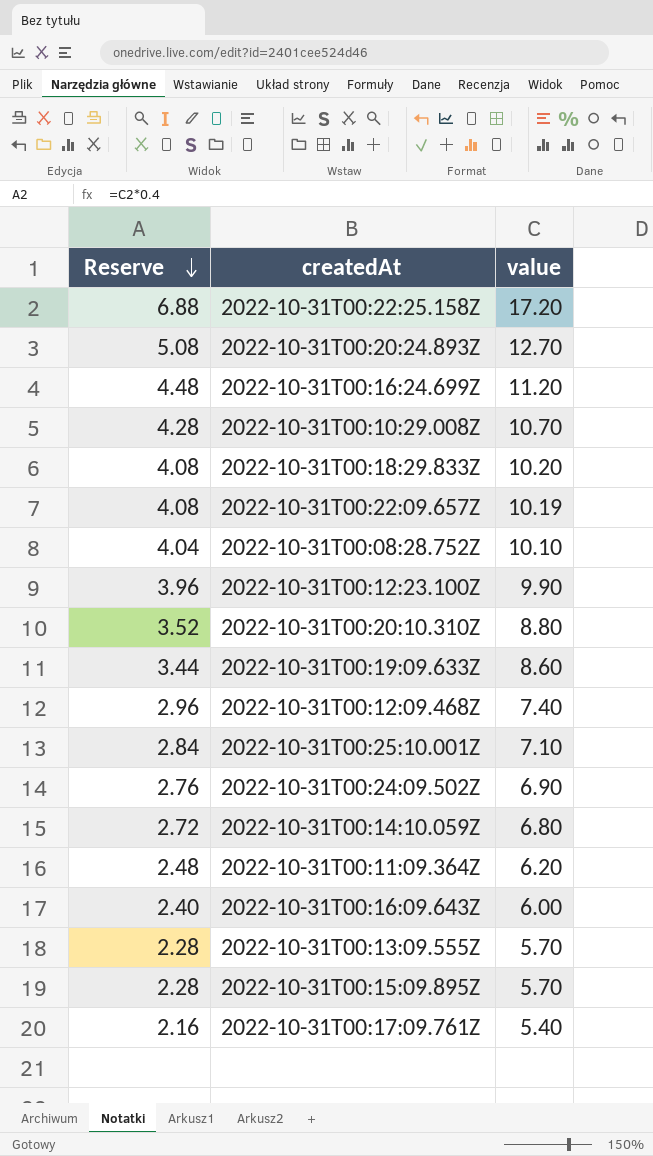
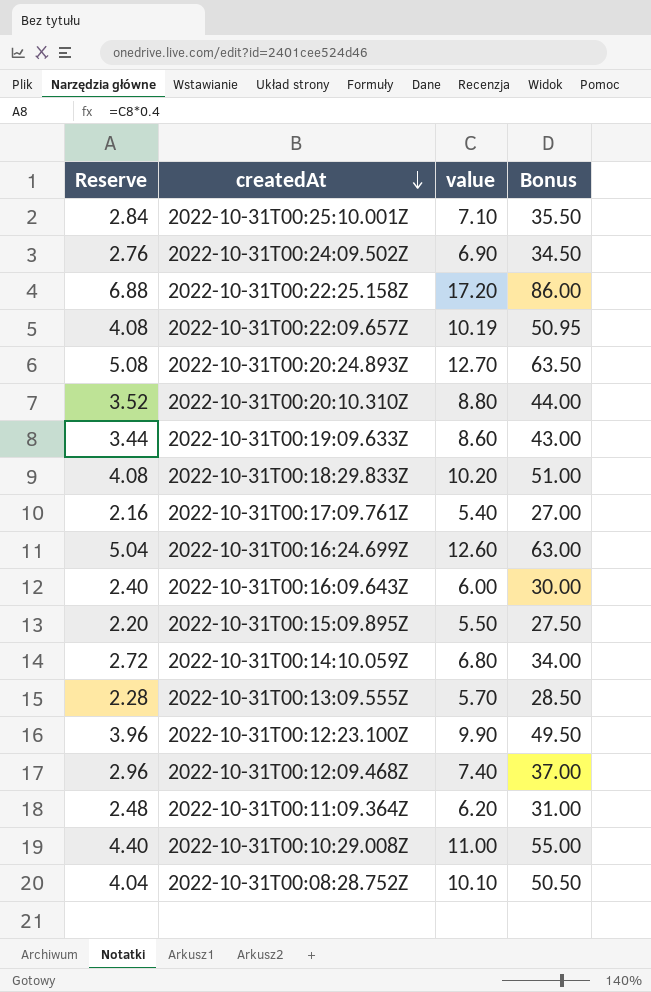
row order: Reserve descending -> createdAt descending
column Bonus | formula: none -> [value] * 5
2022-10-31T00:16:24.699Z | Reserve: 4.48 -> 5.04
2022-10-31T00:16:24.699Z | value: 11.20 -> 12.60
2022-10-31T00:15:09.895Z | Reserve: 2.28 -> 2.20
2022-10-31T00:15:09.895Z | value: 5.70 -> 5.50
2022-10-31T00:10:29.008Z | Reserve: 4.28 -> 4.40
2022-10-31T00:10:29.008Z | value: 10.70 -> 11.00

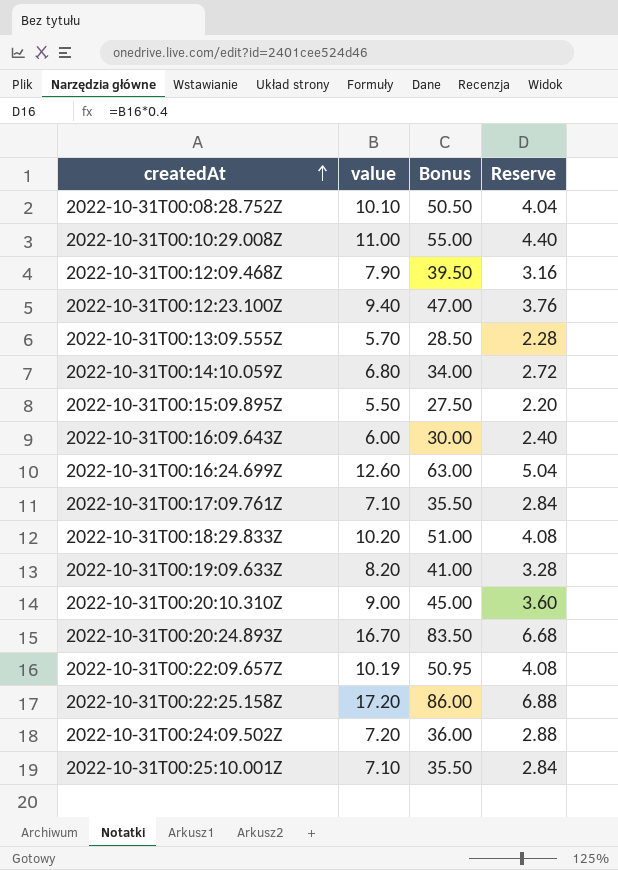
row order: createdAt descending -> createdAt ascending
column Reserve | position: 1 -> 4
row 2022-10-31T00:11:09.364Z: 2.48 | 6.20 | 31.00 -> none
2022-10-31T00:12:09.468Z | value: 7.40 -> 7.90
2022-10-31T00:12:09.468Z | Bonus: 37.00 -> 39.50
2022-10-31T00:12:09.468Z | Reserve: 2.96 -> 3.16
2022-10-31T00:12:23.100Z | value: 9.90 -> 9.40
2022-10-31T00:12:23.100Z | Bonus: 49.50 -> 47.00
2022-10-31T00:12:23.100Z | Reserve: 3.96 -> 3.76
2022-10-31T00:17:09.761Z | value: 5.40 -> 7.10
2022-10-31T00:17:09.761Z | Bonus: 27.00 -> 35.50
2022-10-31T00:17:09.761Z | Reserve: 2.16 -> 2.84
2022-10-31T00:19:09.633Z | value: 8.60 -> 8.20
2022-10-31T00:19:09.633Z | Bonus: 43.00 -> 41.00
2022-10-31T00:19:09.633Z | Reserve: 3.44 -> 3.28
2022-10-31T00:20:10.310Z | value: 8.80 -> 9.00
2022-10-31T00:20:10.310Z | Bonus: 44.00 -> 45.00
2022-10-31T00:20:10.310Z | Reserve: 3.52 -> 3.60
2022-10-31T00:20:24.893Z | value: 12.70 -> 16.70
2022-10-31T00:20:24.893Z | Bonus: 63.50 -> 83.50
2022-10-31T00:20:24.893Z | Reserve: 5.08 -> 6.68
2022-10-31T00:24:09.502Z | value: 6.90 -> 7.20
2022-10-31T00:24:09.502Z | Bonus: 34.50 -> 36.00
2022-10-31T00:24:09.502Z | Reserve: 2.76 -> 2.88

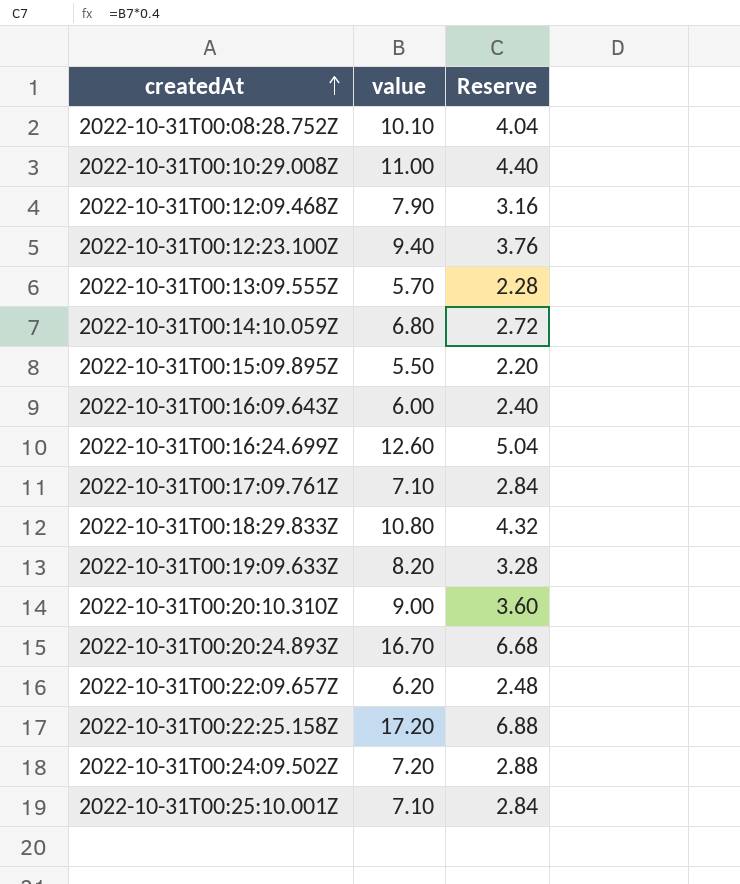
column Bonus | formula: [value] * 5 -> none
2022-10-31T00:18:29.833Z | value: 10.20 -> 10.80
2022-10-31T00:18:29.833Z | Reserve: 4.08 -> 4.32
2022-10-31T00:22:09.657Z | value: 10.19 -> 6.20
2022-10-31T00:22:09.657Z | Reserve: 4.08 -> 2.48

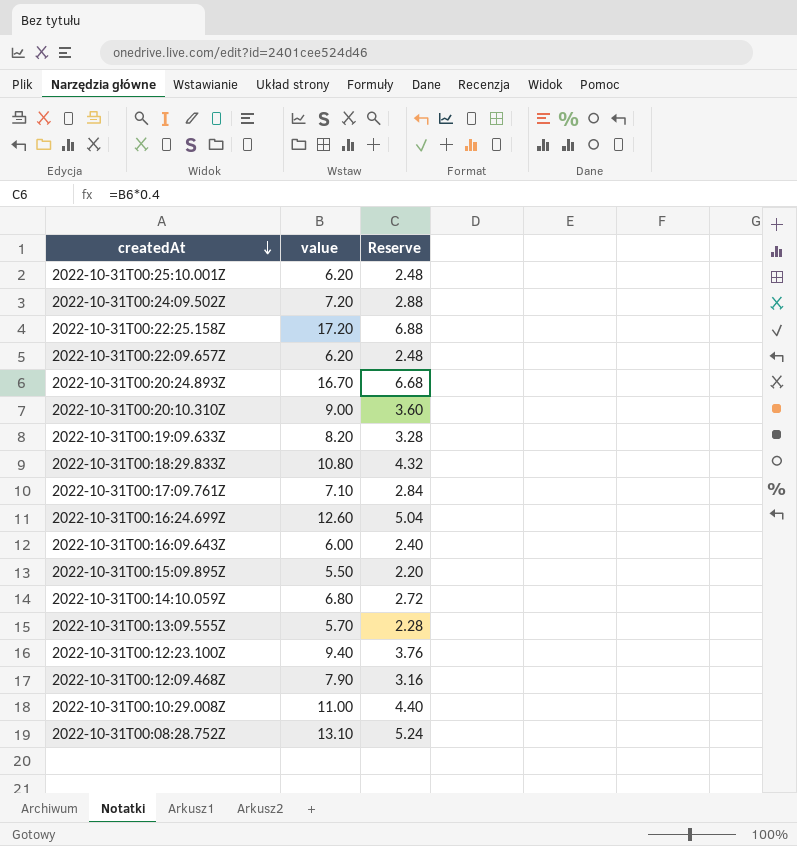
row order: createdAt ascending -> createdAt descending
2022-10-31T00:25:10.001Z | value: 7.10 -> 6.20
2022-10-31T00:25:10.001Z | Reserve: 2.84 -> 2.48
2022-10-31T00:08:28.752Z | value: 10.10 -> 13.10
2022-10-31T00:08:28.752Z | Reserve: 4.04 -> 5.24

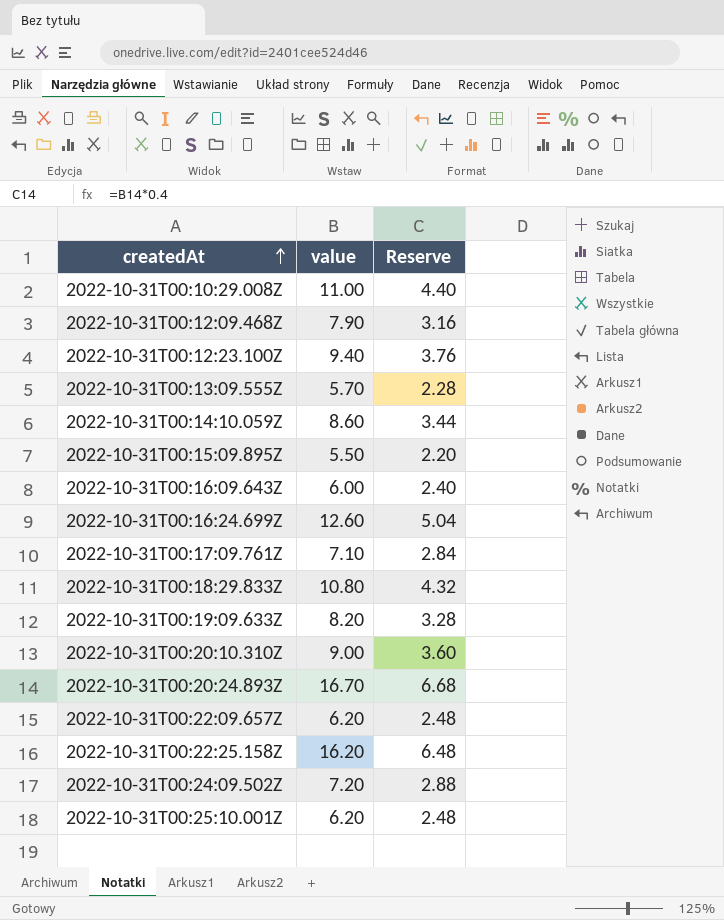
row order: createdAt descending -> createdAt ascending
row 2022-10-31T00:08:28.752Z: 13.10 | 5.24 -> none
2022-10-31T00:14:10.059Z | value: 6.80 -> 8.60
2022-10-31T00:14:10.059Z | Reserve: 2.72 -> 3.44
2022-10-31T00:22:25.158Z | value: 17.20 -> 16.20
2022-10-31T00:22:25.158Z | Reserve: 6.88 -> 6.48

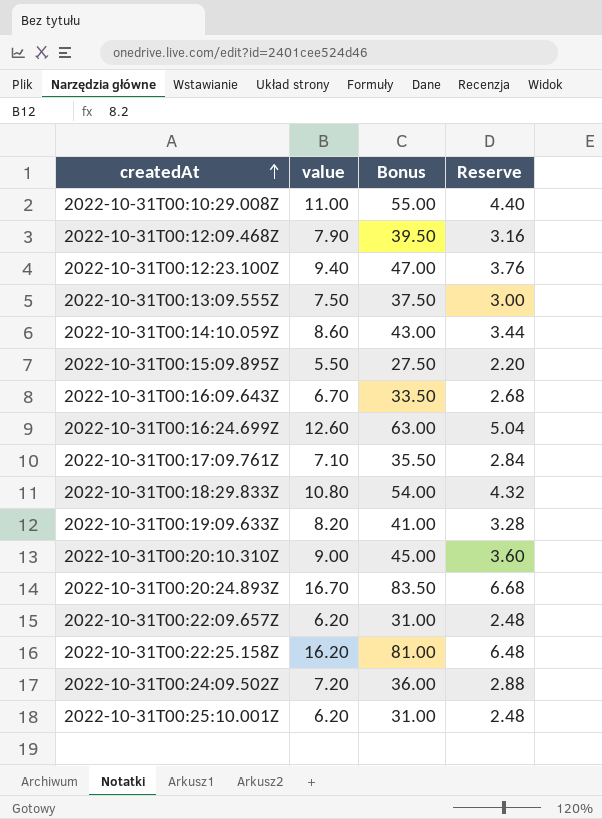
column Bonus | formula: none -> [value] * 5
2022-10-31T00:13:09.555Z | value: 5.70 -> 7.50
2022-10-31T00:13:09.555Z | Reserve: 2.28 -> 3.00
2022-10-31T00:16:09.643Z | value: 6.00 -> 6.70
2022-10-31T00:16:09.643Z | Reserve: 2.40 -> 2.68

